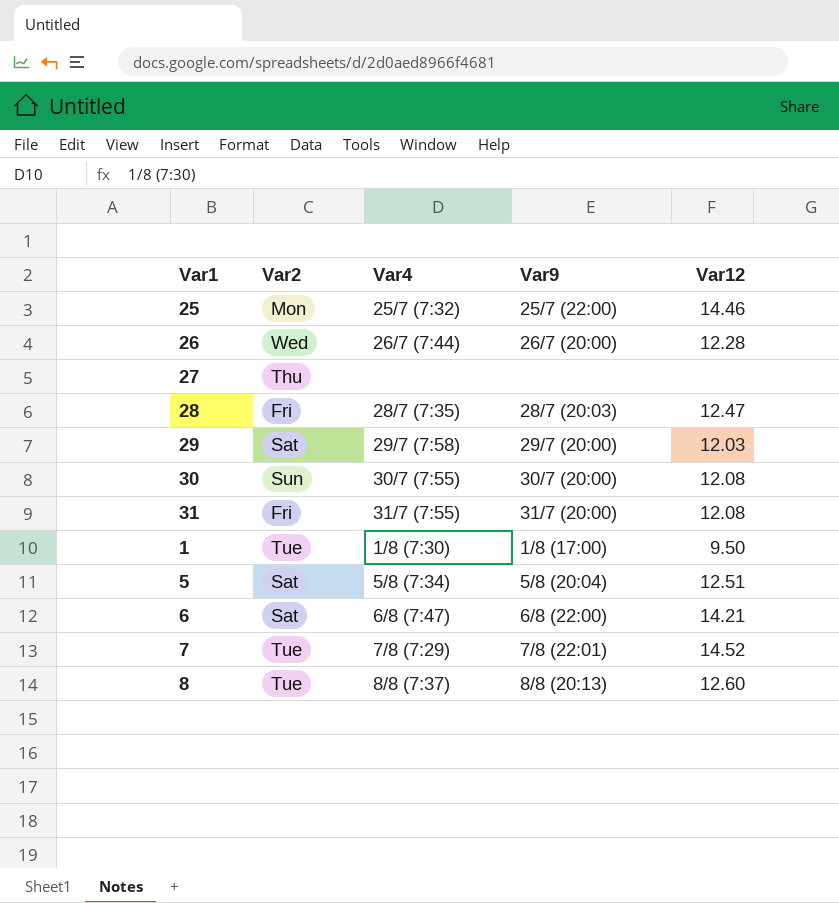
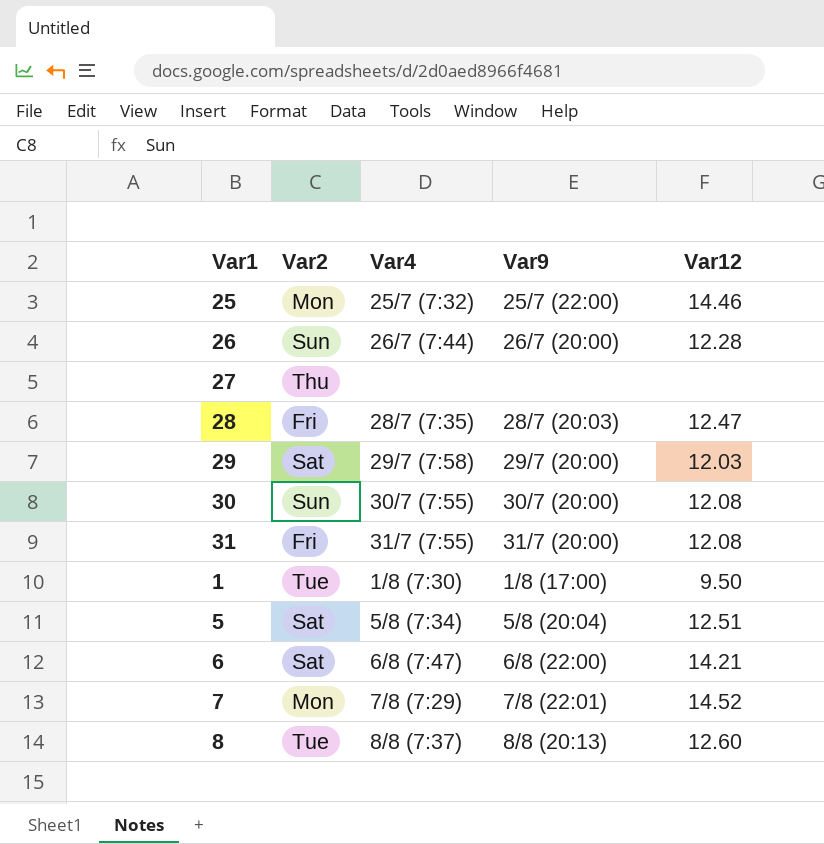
26 | Var2: Wed -> Sun
7 | Var2: Tue -> Mon

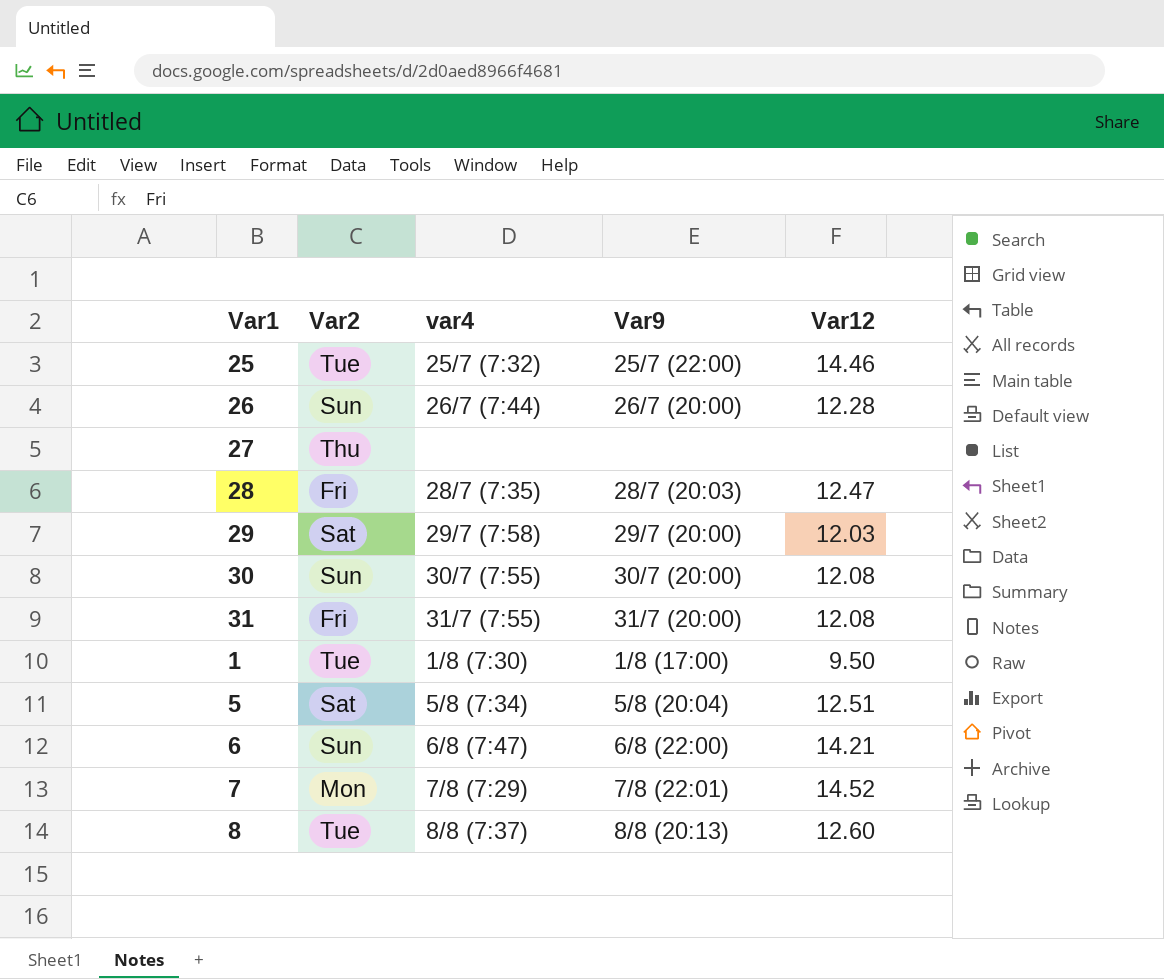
column name: Var4 -> var4
25 | Var2: Mon -> Tue
6 | Var2: Sat -> Sun

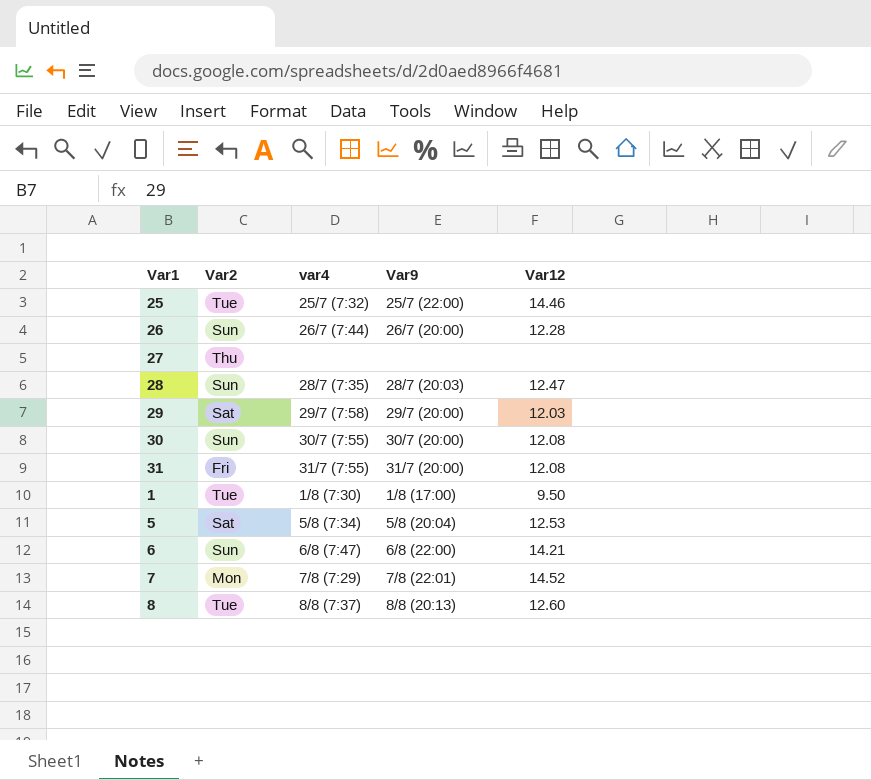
28 | Var2: Fri -> Sun
5 | Var12: 12.51 -> 12.53

